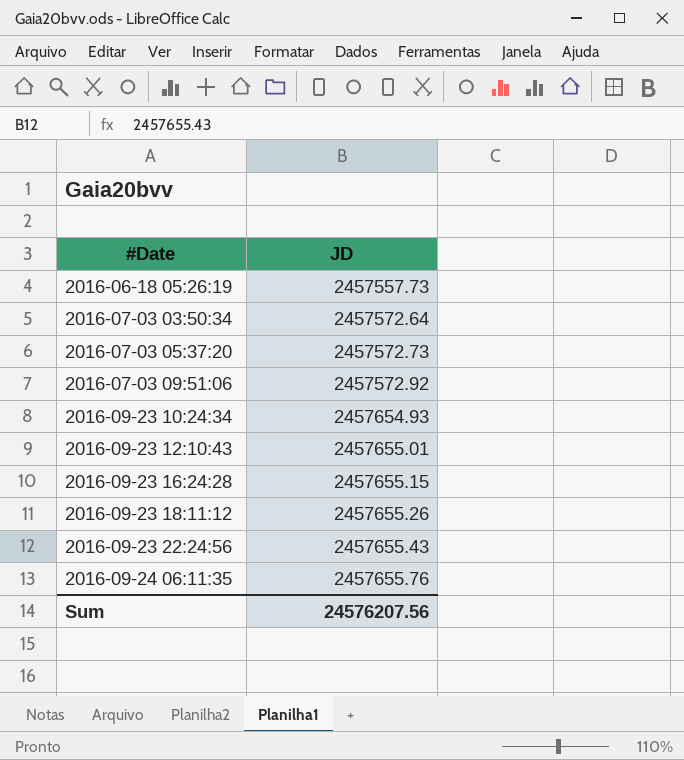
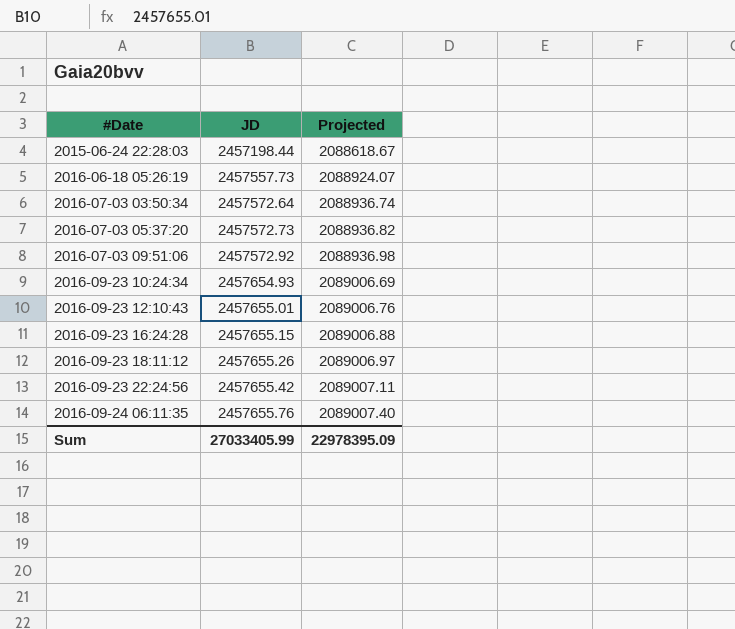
column Projected | formula: none -> [JD] * 0.85
row 2015-06-24 22:28:03: none -> 2457198.44 | 2088618.67
2016-09-23 22:24:56 | JD: 2457655.43 -> 2457655.42
Sum | JD: 24576207.56 -> 27033405.99

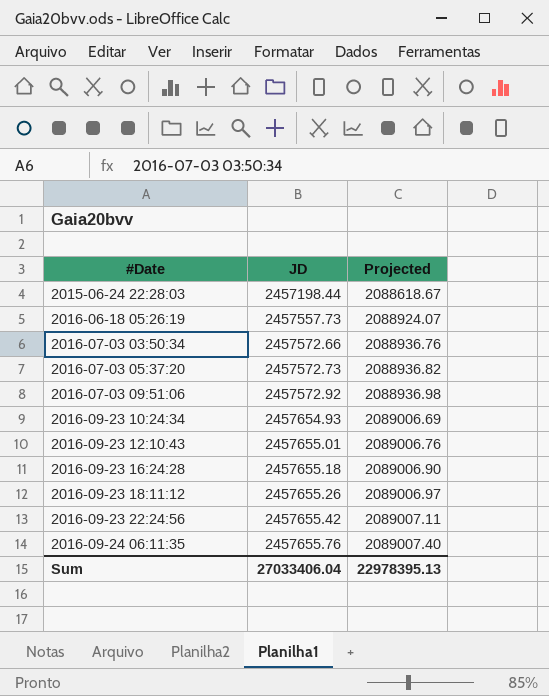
2016-07-03 03:50:34 | JD: 2457572.64 -> 2457572.66
2016-07-03 03:50:34 | Projected: 2088936.74 -> 2088936.76
2016-09-23 16:24:28 | JD: 2457655.15 -> 2457655.18
2016-09-23 16:24:28 | Projected: 2089006.88 -> 2089006.90
Sum | JD: 27033405.99 -> 27033406.04
Sum | Projected: 22978395.09 -> 22978395.13

